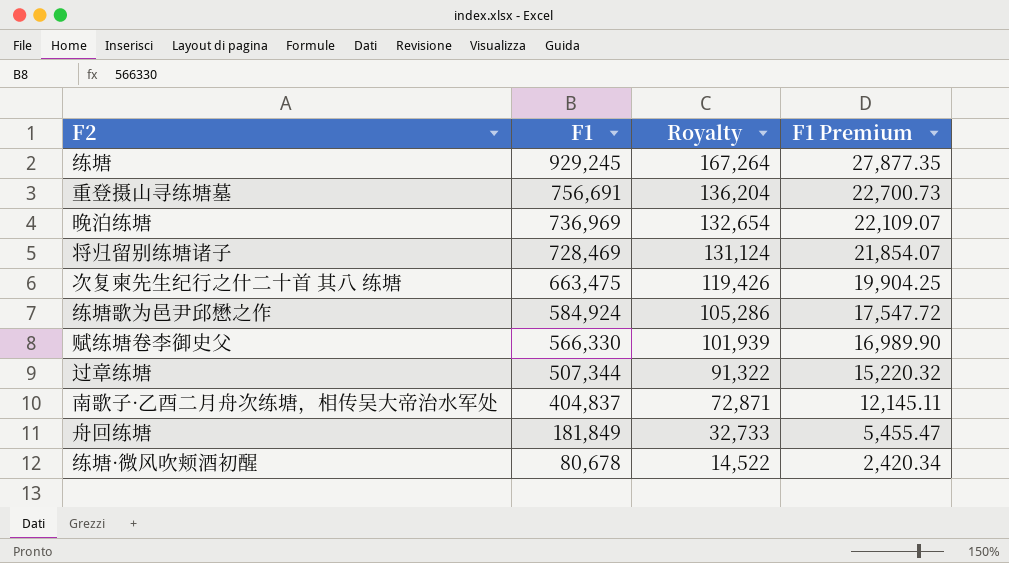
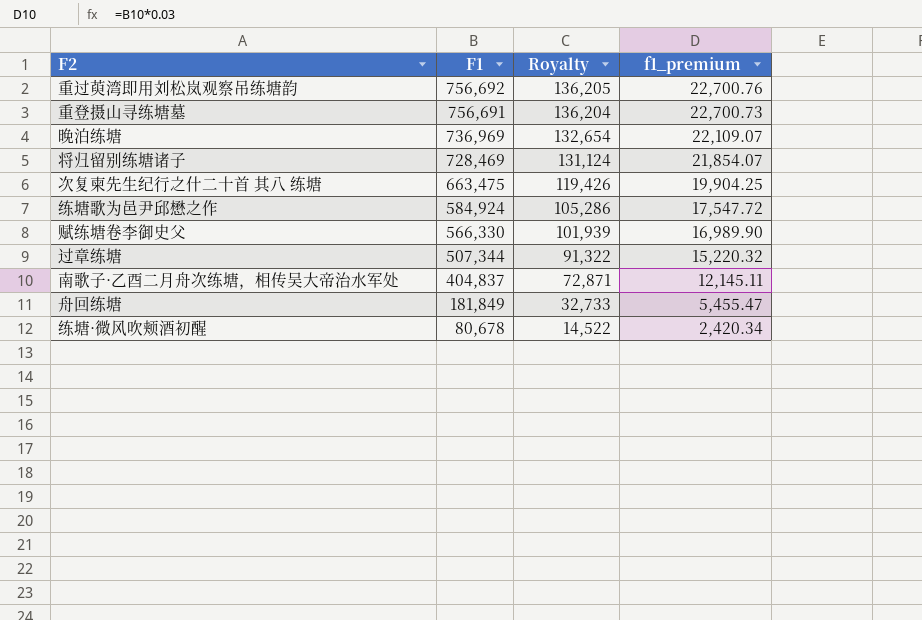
column name: F1 Premium -> f1_premium
row 练塘: 929,245 | 167,264 | 27,877.35 -> none
row 重过萸湾即用刘松岚观察吊练塘韵: none -> 756,692 | 136,205 | 22,700.76

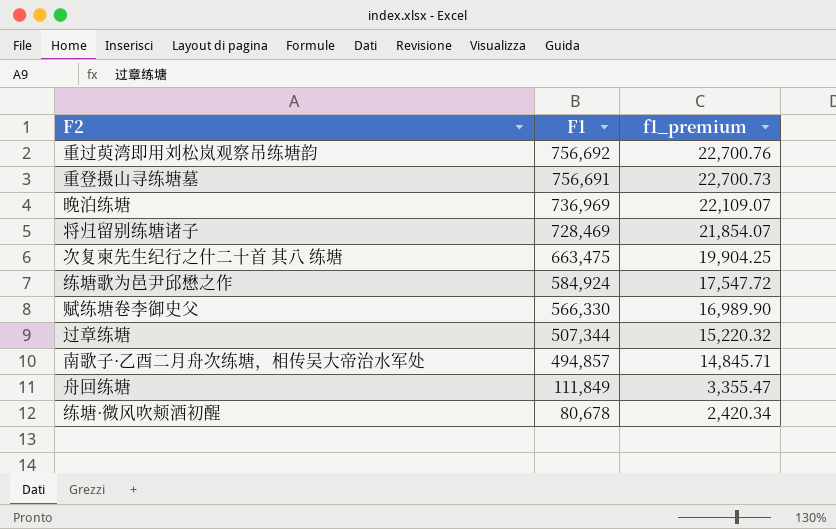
column Royalty | formula: [F1] * 0.18 -> none
南歌子·乙酉二月舟次练塘，相传吴大帝治水军处 | F1: 404,837 -> 494,857
南歌子·乙酉二月舟次练塘，相传吴大帝治水军处 | f1_premium: 12,145.11 -> 14,845.71
舟回练塘 | F1: 181,849 -> 111,849
舟回练塘 | f1_premium: 5,455.47 -> 3,355.47

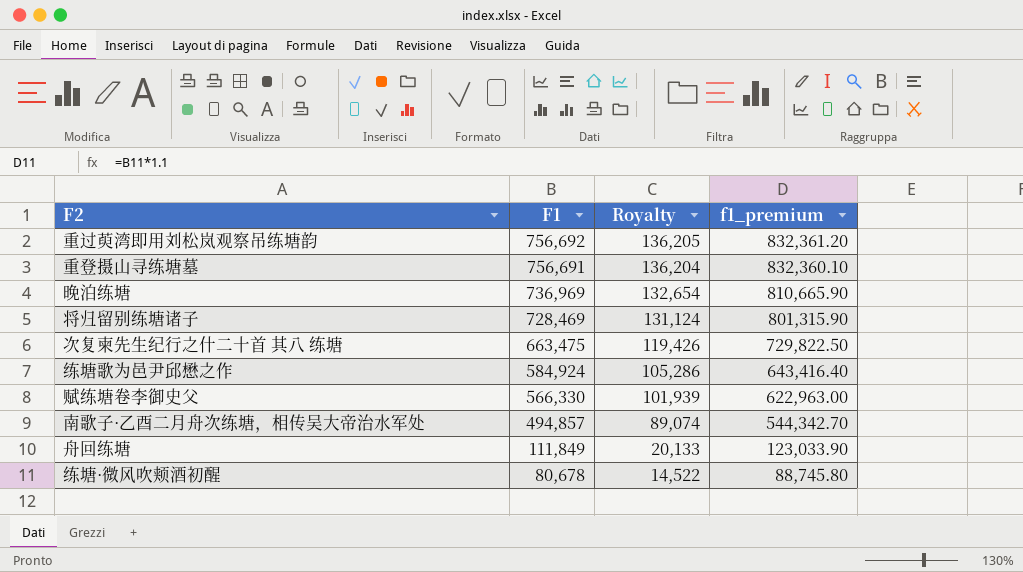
column Royalty | formula: none -> [F1] * 0.18
column f1_premium | formula: [F1] * 0.03 -> [F1] * 1.1
row 过章练塘: 507,344 | 15,220.32 -> none

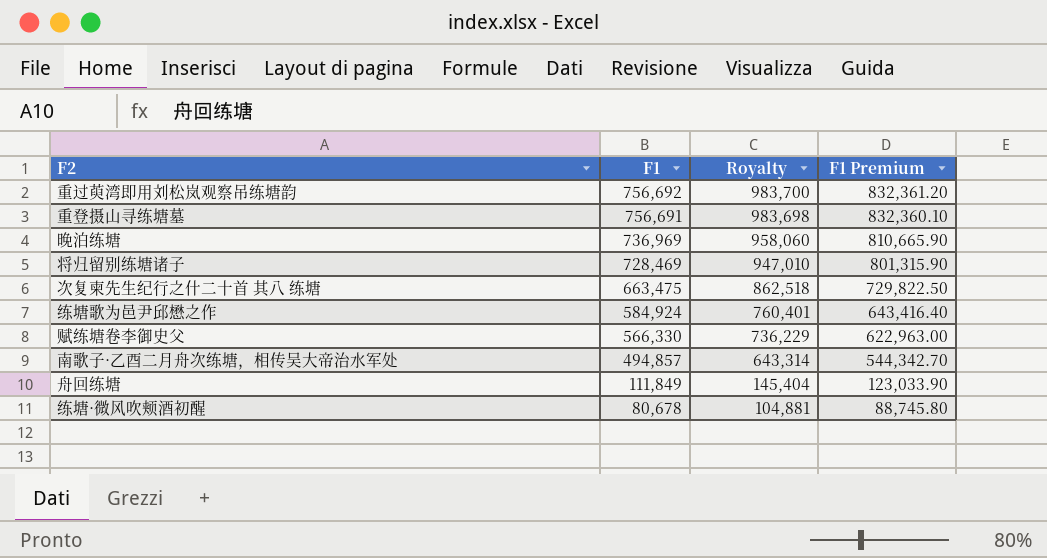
column Royalty | formula: [F1] * 0.18 -> [F1] * 1.3
column name: f1_premium -> F1 Premium

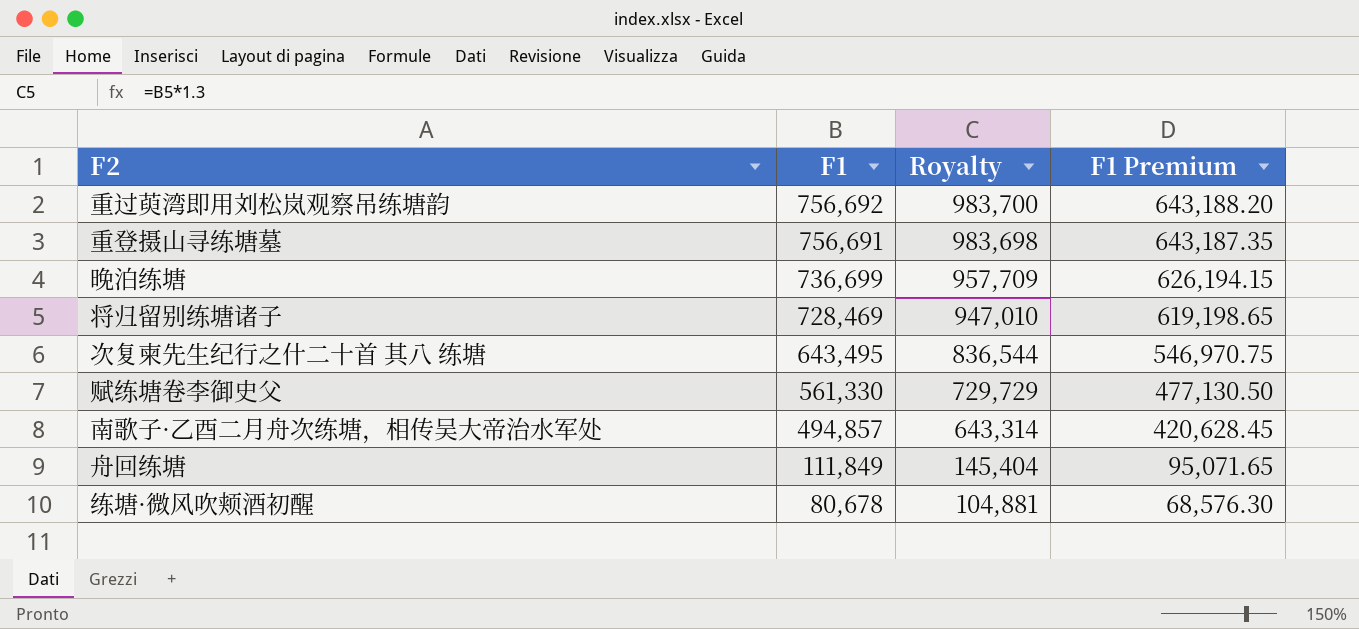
column F1 Premium | formula: [F1] * 1.1 -> [F1] * 0.85
row 练塘歌为邑尹邱懋之作: 584,924 | 760,401 | 643,416.40 -> none
晚泊练塘 | F1: 736,969 -> 736,699
晚泊练塘 | Royalty: 958,060 -> 957,709
次复柬先生纪行之什二十首 其八 练塘 | F1: 663,475 -> 643,495
次复柬先生纪行之什二十首 其八 练塘 | Royalty: 862,518 -> 836,544
赋练塘卷李御史父 | F1: 566,330 -> 561,330
赋练塘卷李御史父 | Royalty: 736,229 -> 729,729

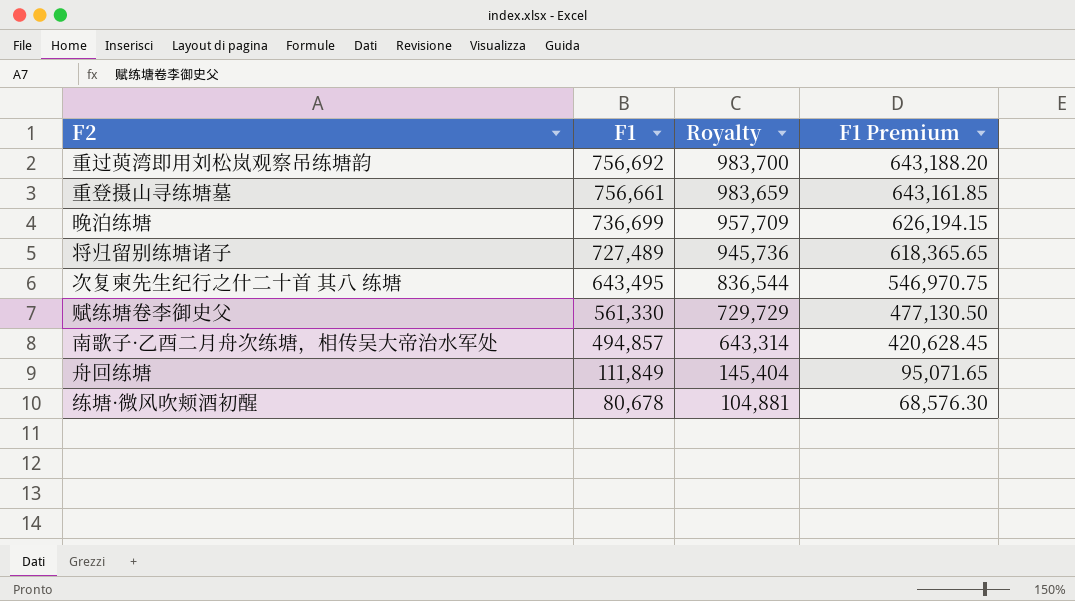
重登摄山寻练塘墓 | F1: 756,691 -> 756,661
重登摄山寻练塘墓 | Royalty: 983,698 -> 983,659
重登摄山寻练塘墓 | F1 Premium: 643,187.35 -> 643,161.85
将归留别练塘诸子 | F1: 728,469 -> 727,489
将归留别练塘诸子 | Royalty: 947,010 -> 945,736
将归留别练塘诸子 | F1 Premium: 619,198.65 -> 618,365.65

